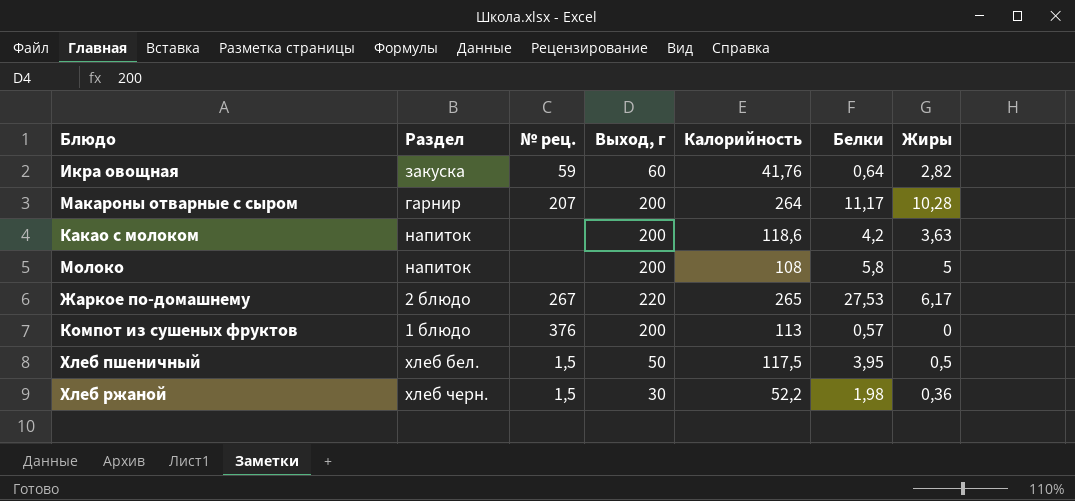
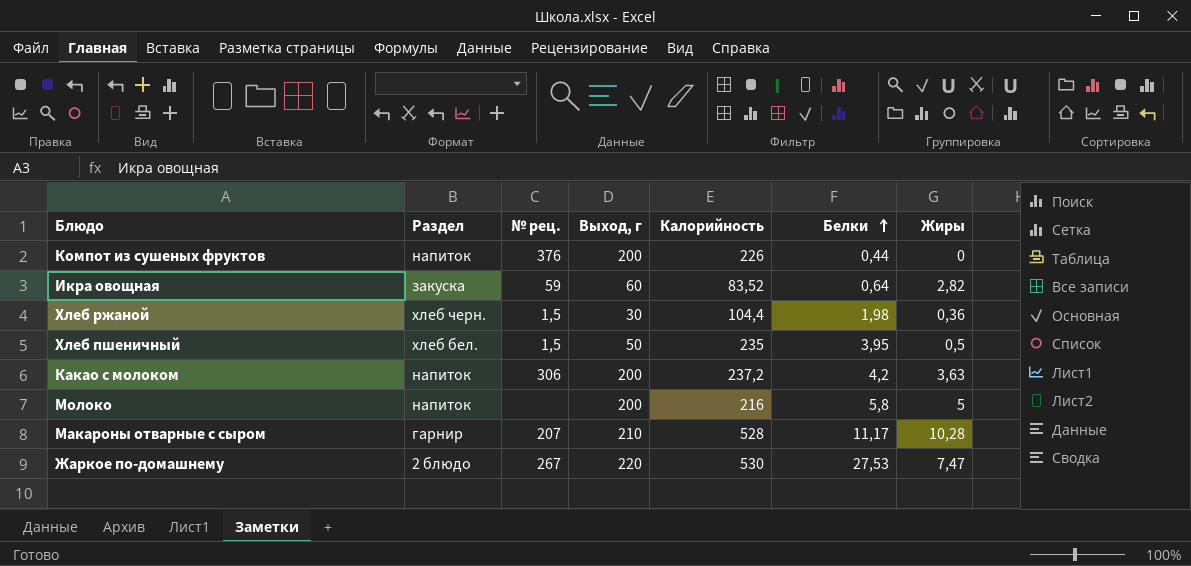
row order: none -> Белки ascending
Компот из сушеных фруктов | Раздел: 1 блюдо -> напиток
Компот из сушеных фруктов | Калорийность: 113 -> 226
Компот из сушеных фруктов | Белки: 0,57 -> 0,44
Икра овощная | Калорийность: 41,76 -> 83,52
Хлеб ржаной | Калорийность: 52,2 -> 104,4
Хлеб пшеничный | Калорийность: 117,5 -> 235
Какао с молоком | № рец.: none -> 306
Какао с молоком | Калорийность: 118,6 -> 237,2
Молоко | Калорийность: 108 -> 216
Макароны отварные с сыром | Выход, г: 200 -> 210
Макароны отварные с сыром | Калорийность: 264 -> 528
Жаркое по-домашнему | Калорийность: 265 -> 530
Жаркое по-домашнему | Жиры: 6,17 -> 7,47

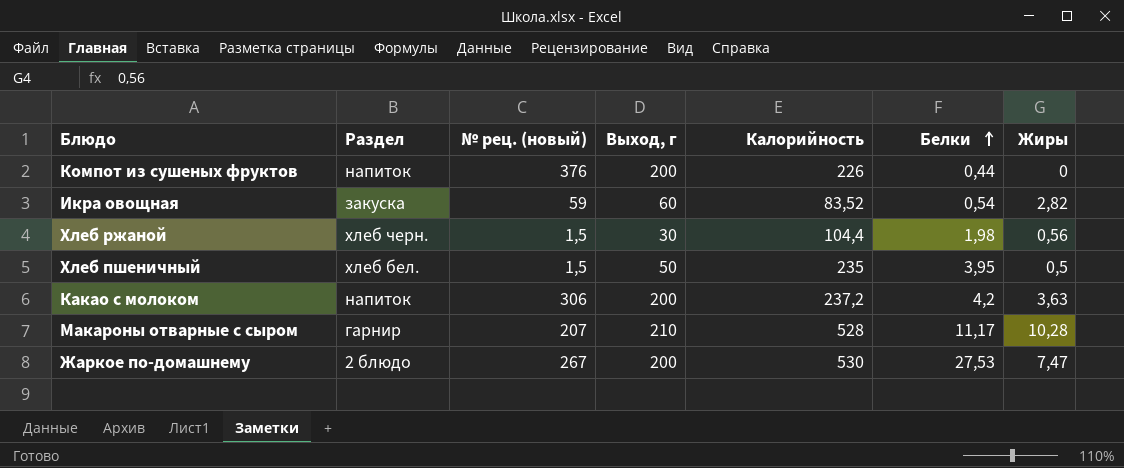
column name: № рец. -> № рец. (новый)
row Молоко: напиток | none | 200 | 216 | 5,8 | 5 -> none
Икра овощная | Белки: 0,64 -> 0,54
Хлеб ржаной | Жиры: 0,36 -> 0,56
Жаркое по-домашнему | Выход, г: 220 -> 200

